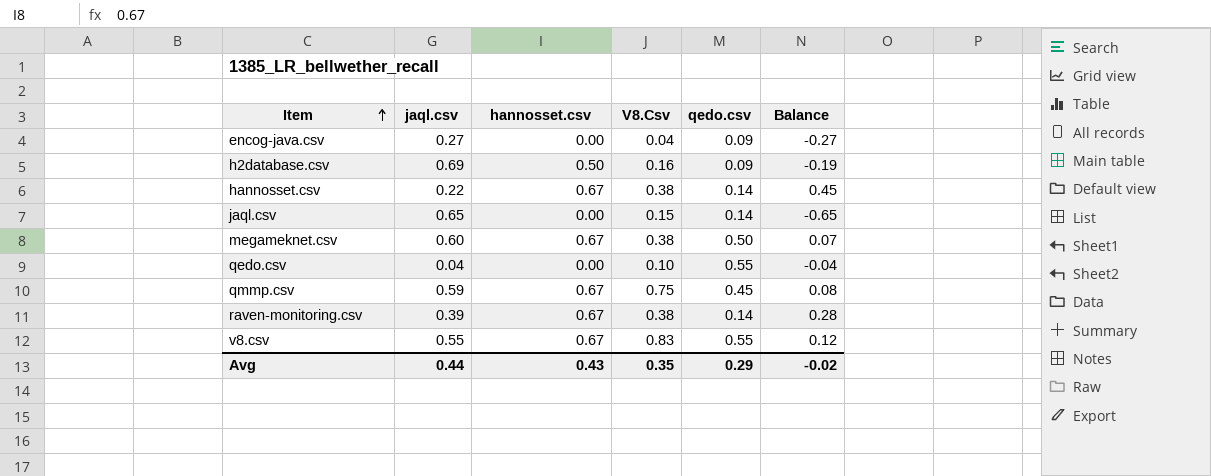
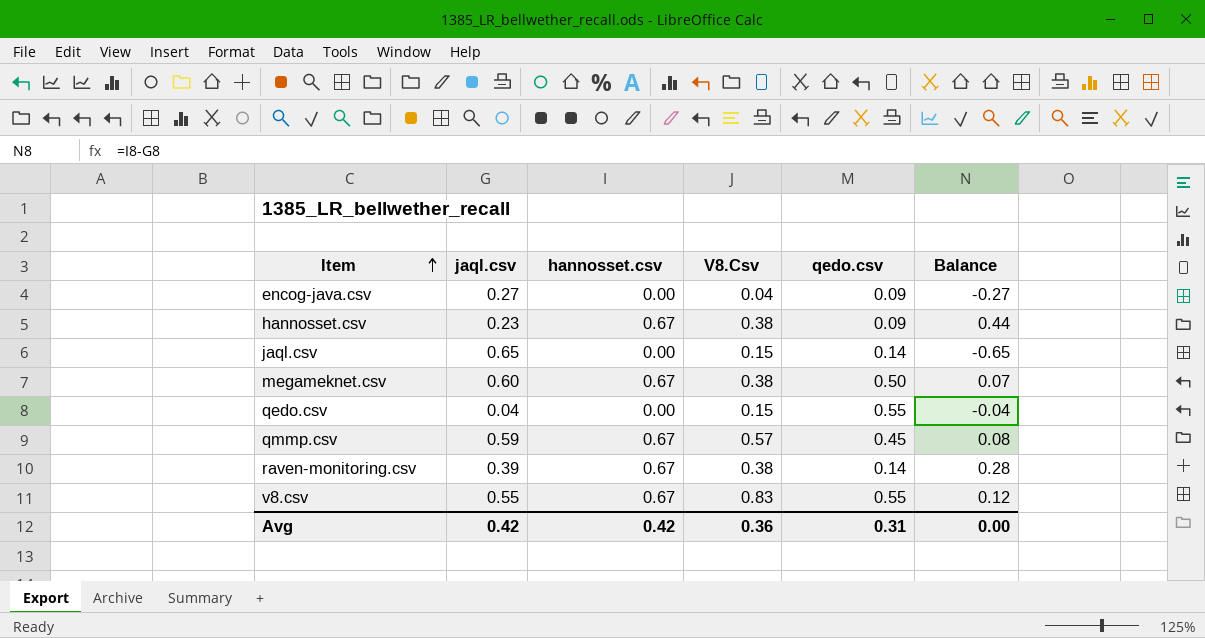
row h2database.csv: 0.69 | 0.50 | 0.16 | 0.09 | -0.19 -> none
hannosset.csv | jaql.csv: 0.22 -> 0.23
hannosset.csv | qedo.csv: 0.14 -> 0.09
hannosset.csv | Balance: 0.45 -> 0.44
qedo.csv | V8.Csv: 0.10 -> 0.15
qmmp.csv | V8.Csv: 0.75 -> 0.57
Avg | jaql.csv: 0.44 -> 0.42
Avg | hannosset.csv: 0.43 -> 0.42
Avg | V8.Csv: 0.35 -> 0.36
Avg | qedo.csv: 0.29 -> 0.31
Avg | Balance: -0.02 -> 0.00

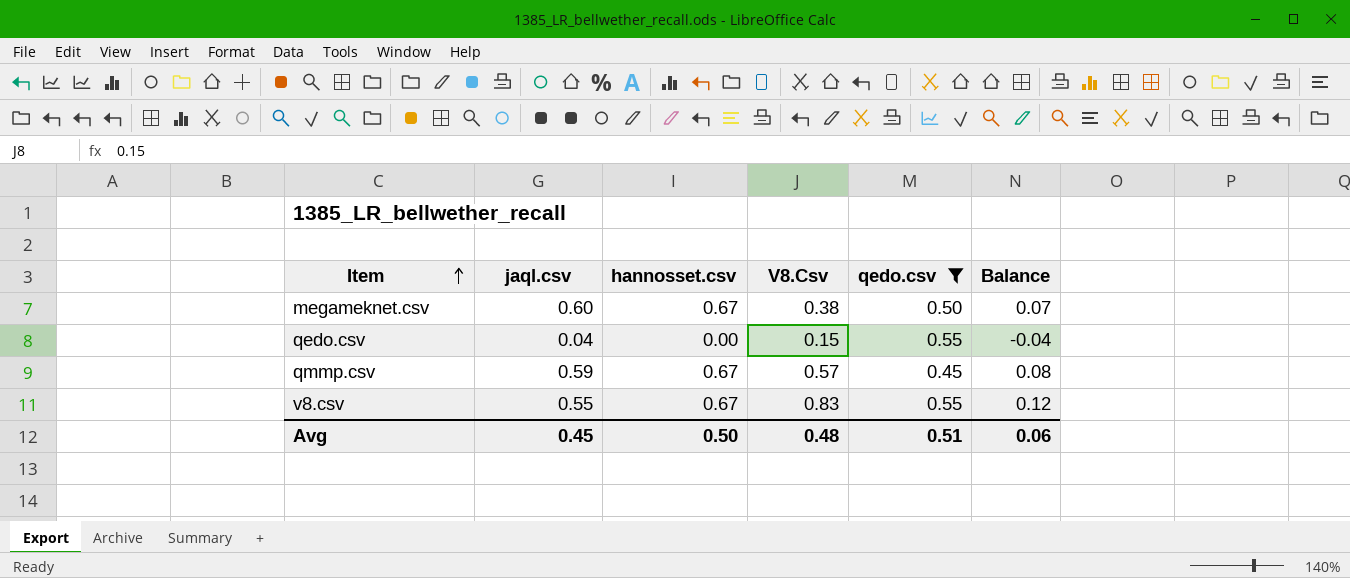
filter: none -> qedo.csv >= 0.45
Avg | jaql.csv: 0.42 -> 0.45
Avg | hannosset.csv: 0.42 -> 0.50
Avg | V8.Csv: 0.36 -> 0.48
Avg | qedo.csv: 0.31 -> 0.51
Avg | Balance: 0.00 -> 0.06

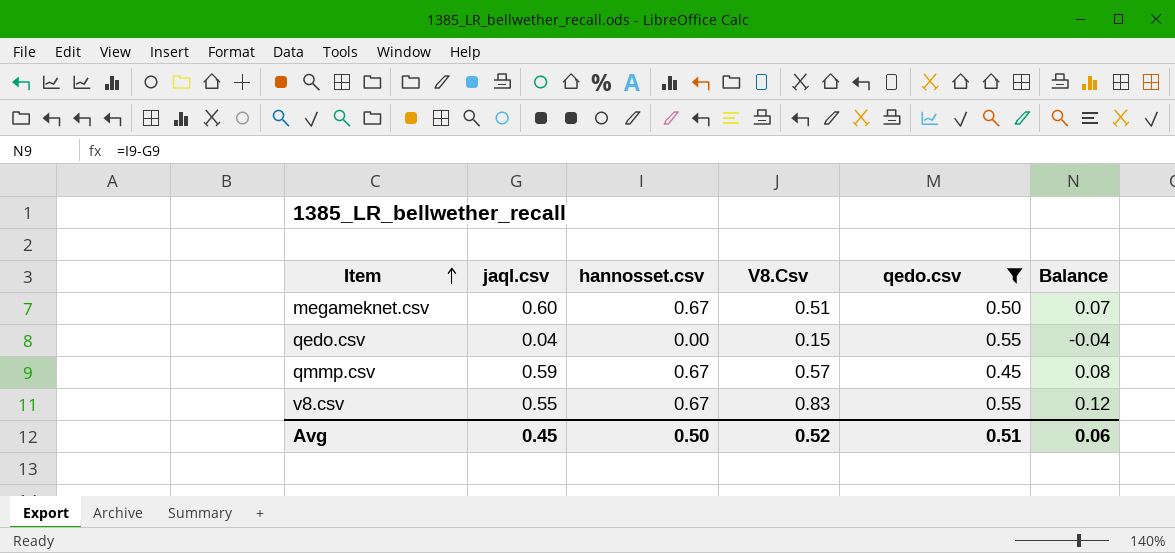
megameknet.csv | V8.Csv: 0.38 -> 0.51
Avg | V8.Csv: 0.48 -> 0.52

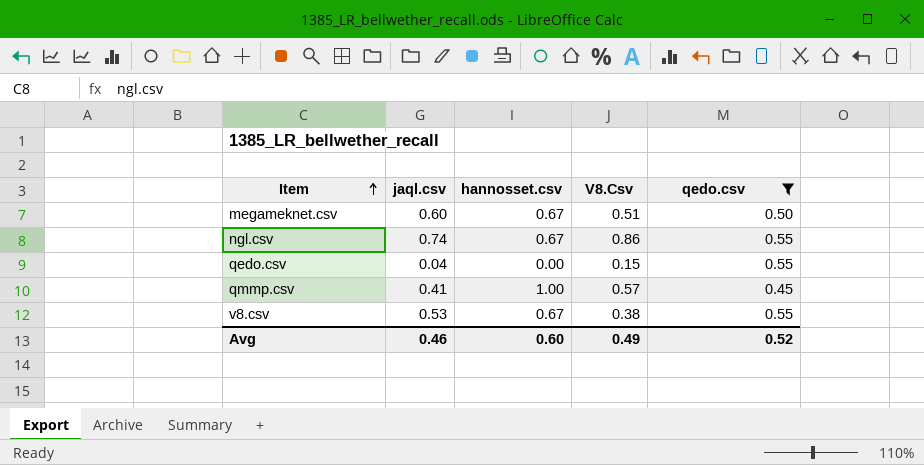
column Balance | formula: [hannosset.csv] - [jaql.csv] -> none
row ngl.csv: none -> 0.74 | 0.67 | 0.86 | 0.55
qmmp.csv | jaql.csv: 0.59 -> 0.41
qmmp.csv | hannosset.csv: 0.67 -> 1.00
v8.csv | jaql.csv: 0.55 -> 0.53
v8.csv | V8.Csv: 0.83 -> 0.38
Avg | jaql.csv: 0.45 -> 0.46
Avg | hannosset.csv: 0.50 -> 0.60
Avg | V8.Csv: 0.52 -> 0.49
Avg | qedo.csv: 0.51 -> 0.52

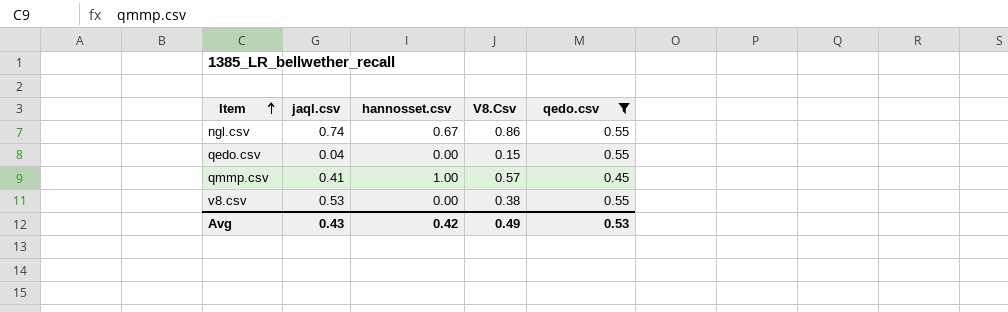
row megameknet.csv: 0.60 | 0.67 | 0.51 | 0.50 -> none
v8.csv | hannosset.csv: 0.67 -> 0.00
Avg | jaql.csv: 0.46 -> 0.43
Avg | hannosset.csv: 0.60 -> 0.42
Avg | qedo.csv: 0.52 -> 0.53

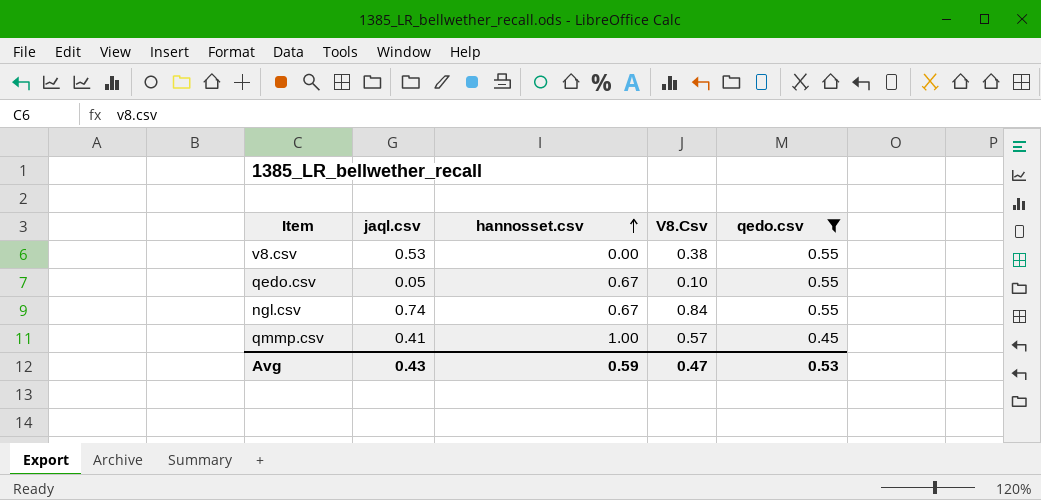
row order: Item ascending -> hannosset.csv ascending
qedo.csv | jaql.csv: 0.04 -> 0.05
qedo.csv | hannosset.csv: 0.00 -> 0.67
qedo.csv | V8.Csv: 0.15 -> 0.10
ngl.csv | V8.Csv: 0.86 -> 0.84
Avg | hannosset.csv: 0.42 -> 0.59
Avg | V8.Csv: 0.49 -> 0.47

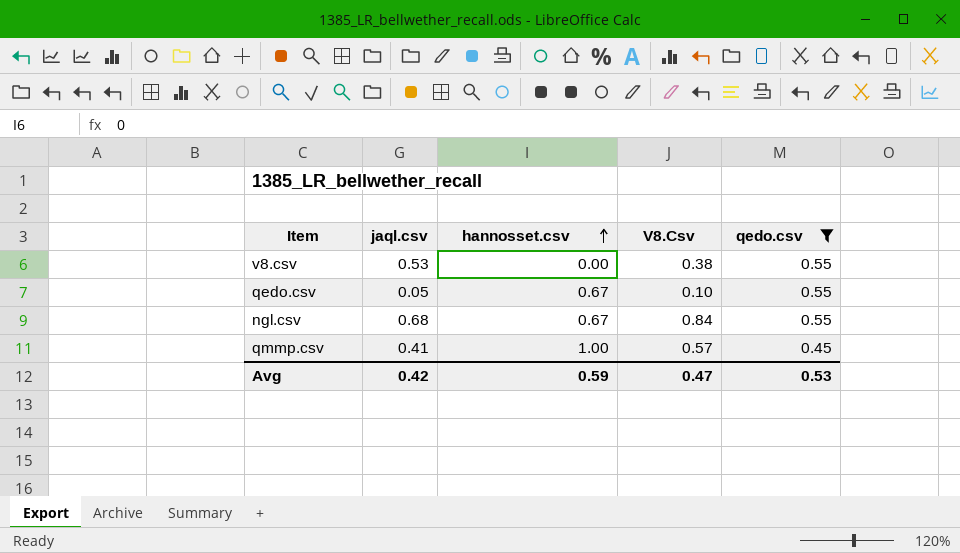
ngl.csv | jaql.csv: 0.74 -> 0.68
Avg | jaql.csv: 0.43 -> 0.42

